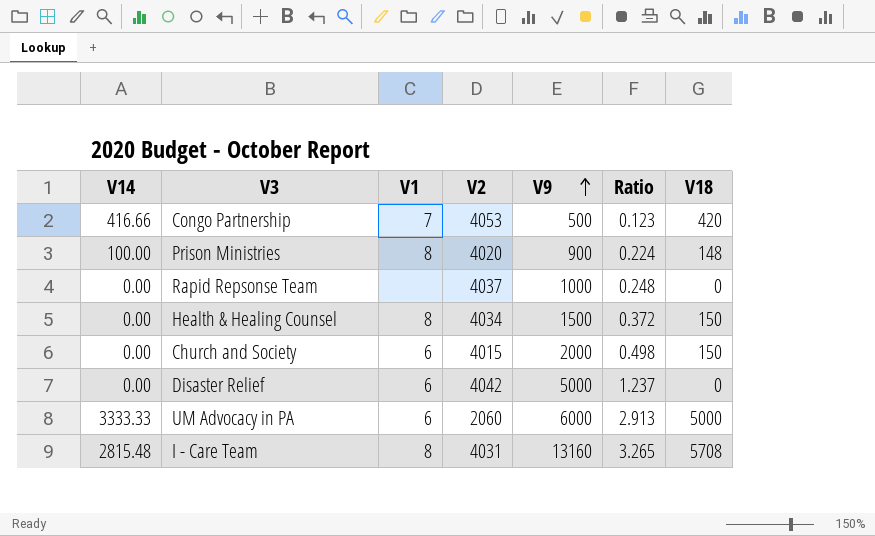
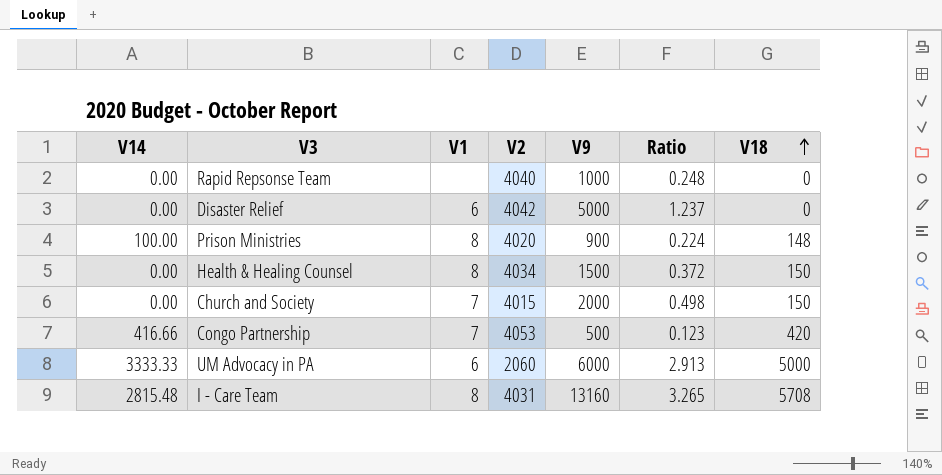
row order: V9 ascending -> V18 ascending
Rapid Repsonse Team | V2: 4037 -> 4040
Church and Society | V1: 6 -> 7

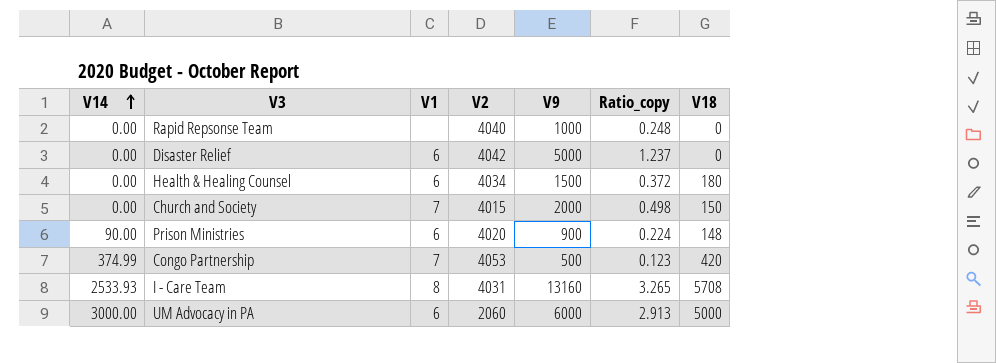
row order: V18 ascending -> V14 ascending
column name: Ratio -> Ratio_copy
Health & Healing Counsel | V1: 8 -> 6
Health & Healing Counsel | V18: 150 -> 180
Prison Ministries | V14: 100.00 -> 90.00
Prison Ministries | V1: 8 -> 6
Congo Partnership | V14: 416.66 -> 374.99
I - Care Team | V14: 2815.48 -> 2533.93
UM Advocacy in PA | V14: 3333.33 -> 3000.00

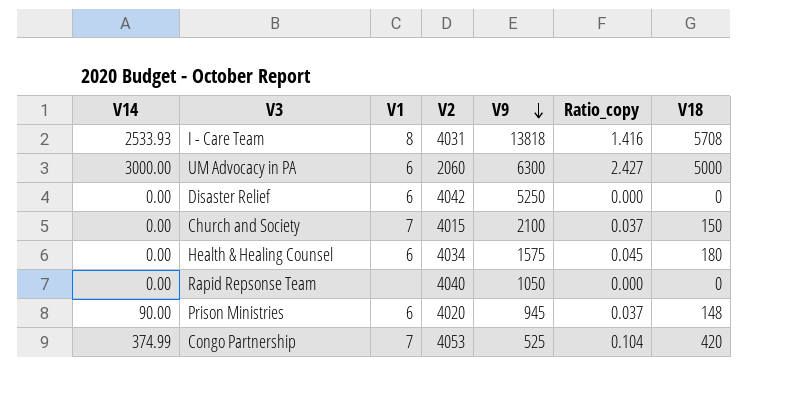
row order: V14 ascending -> V9 descending
column Ratio_copy | formula: [V9] / [V2] -> [V18] / [V2]
I - Care Team | V9: 13160 -> 13818
UM Advocacy in PA | V9: 6000 -> 6300
Disaster Relief | V9: 5000 -> 5250
Church and Society | V9: 2000 -> 2100
Health & Healing Counsel | V9: 1500 -> 1575
Rapid Repsonse Team | V9: 1000 -> 1050
Prison Ministries | V9: 900 -> 945
Congo Partnership | V9: 500 -> 525

